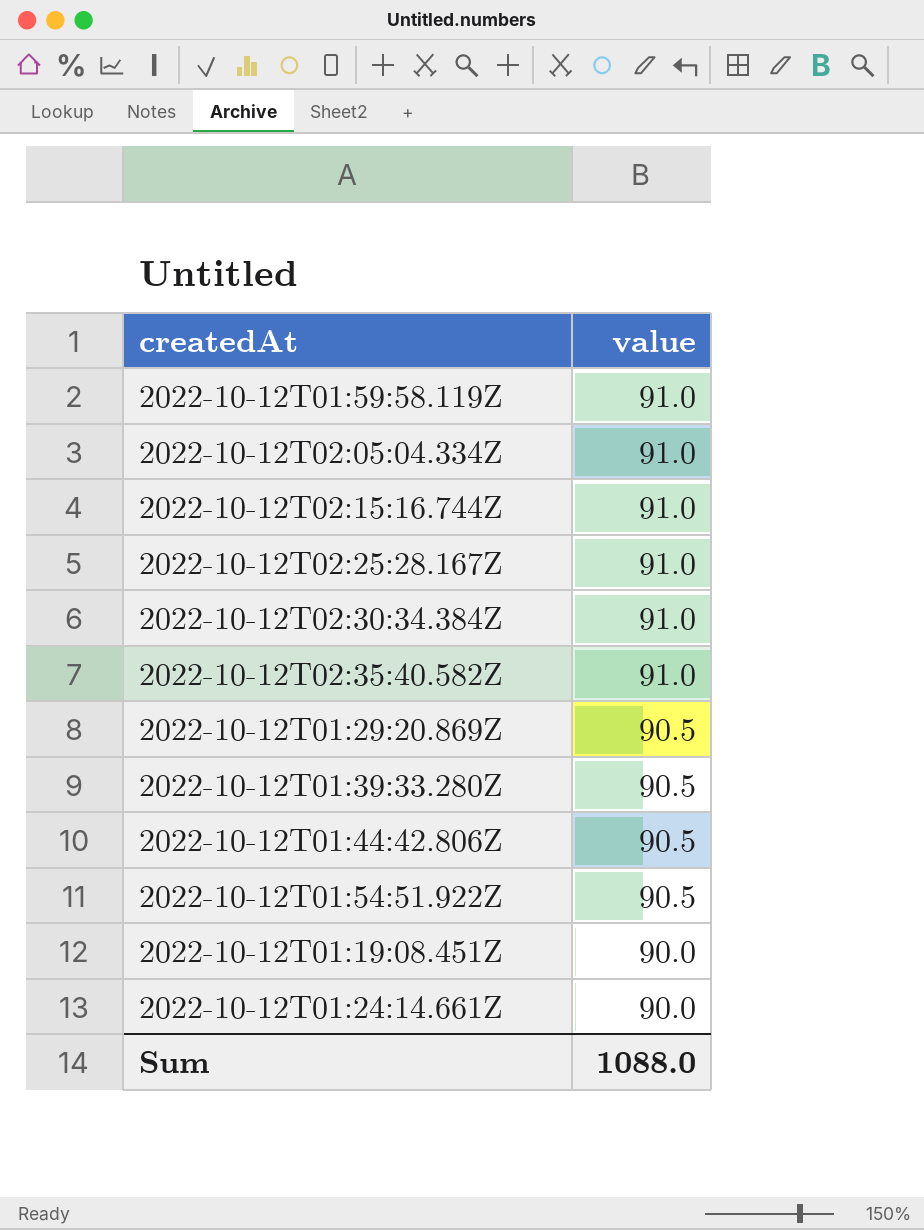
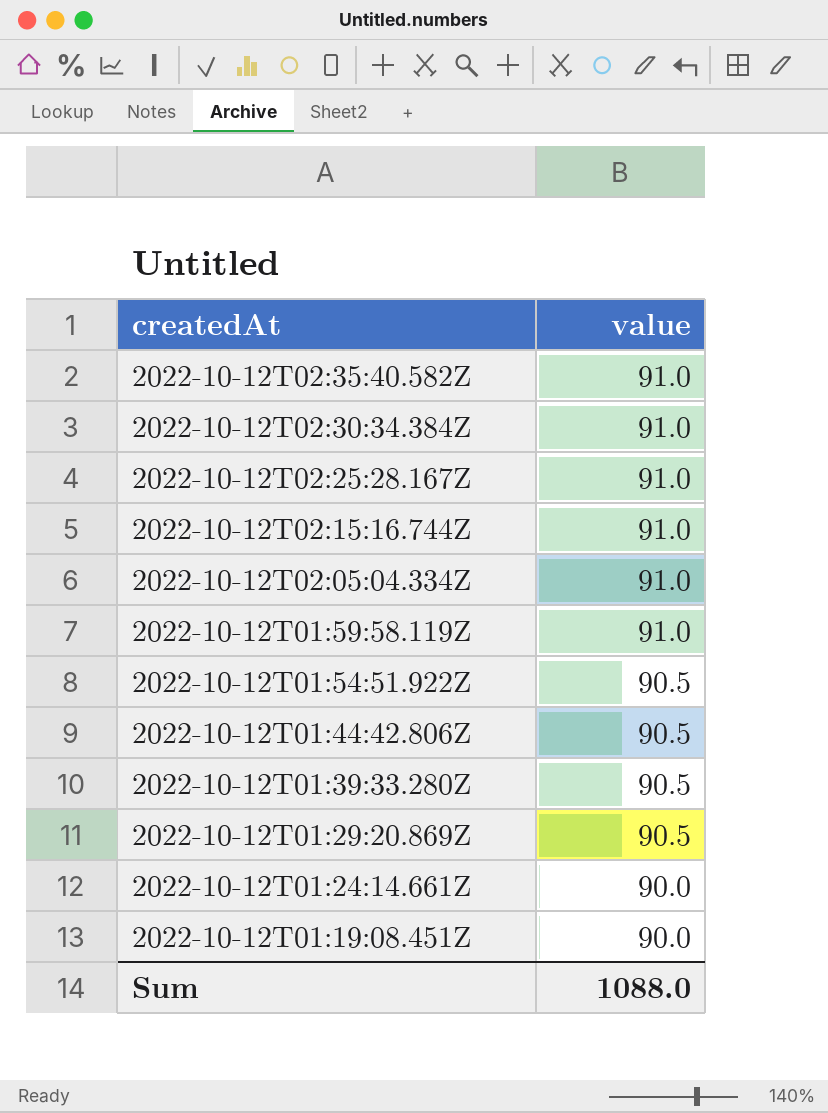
row order: value descending -> createdAt descending

